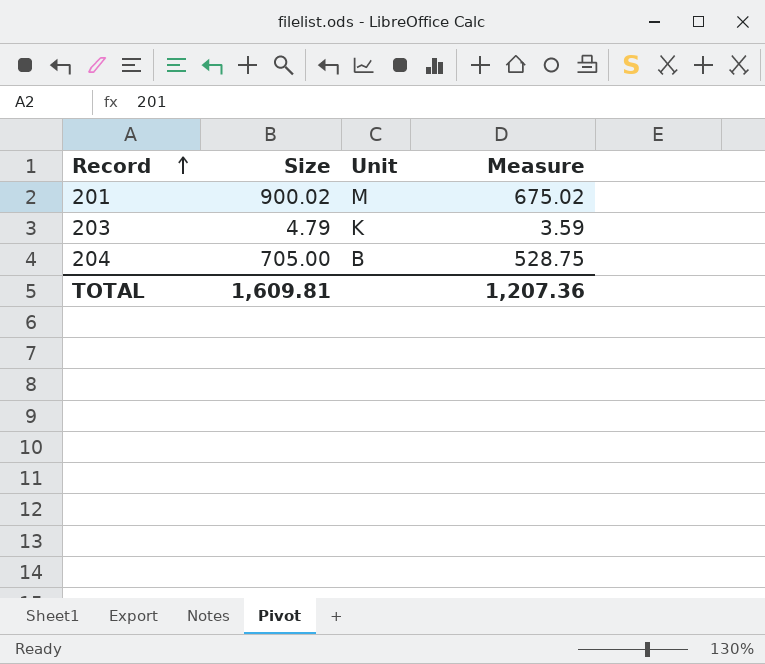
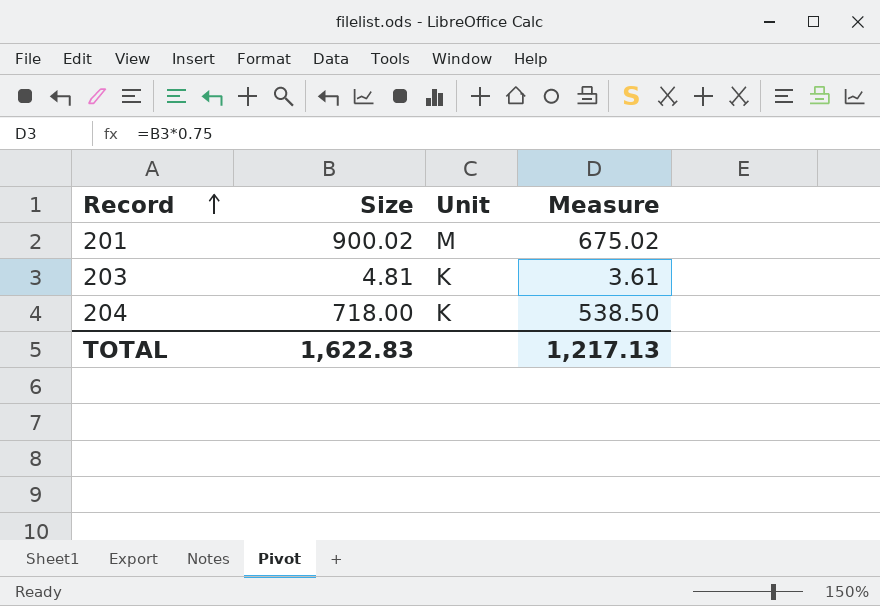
203 | Size: 4.79 -> 4.81
203 | Measure: 3.59 -> 3.61
204 | Size: 705.00 -> 718.00
204 | Unit: B -> K
204 | Measure: 528.75 -> 538.50
TOTAL | Size: 1,609.81 -> 1,622.83
TOTAL | Measure: 1,207.36 -> 1,217.13

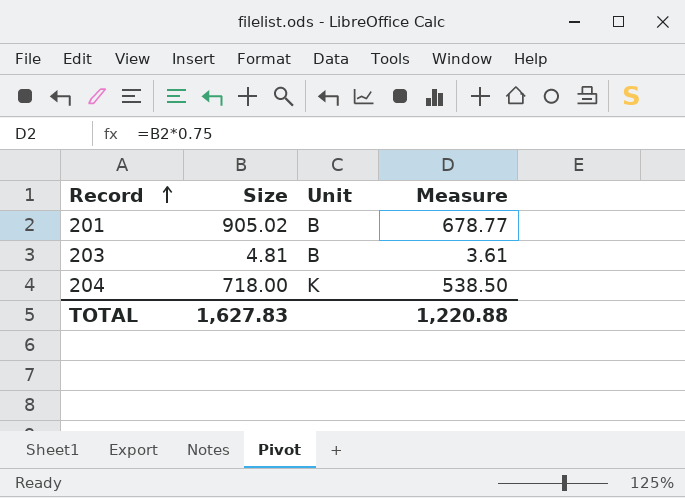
201 | Size: 900.02 -> 905.02
201 | Unit: M -> B
201 | Measure: 675.02 -> 678.77
203 | Unit: K -> B
TOTAL | Size: 1,622.83 -> 1,627.83
TOTAL | Measure: 1,217.13 -> 1,220.88

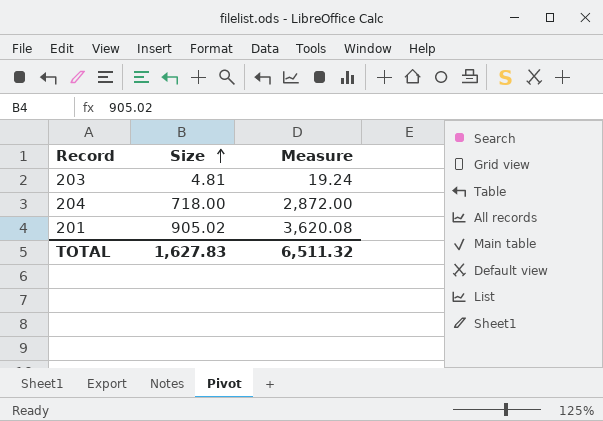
row order: Record ascending -> Size ascending
column Unit | position: 3 -> none
column Measure | formula: [Size] * 0.75 -> [Size] * 4
TOTAL | Measure: 1,220.88 -> 6,511.32

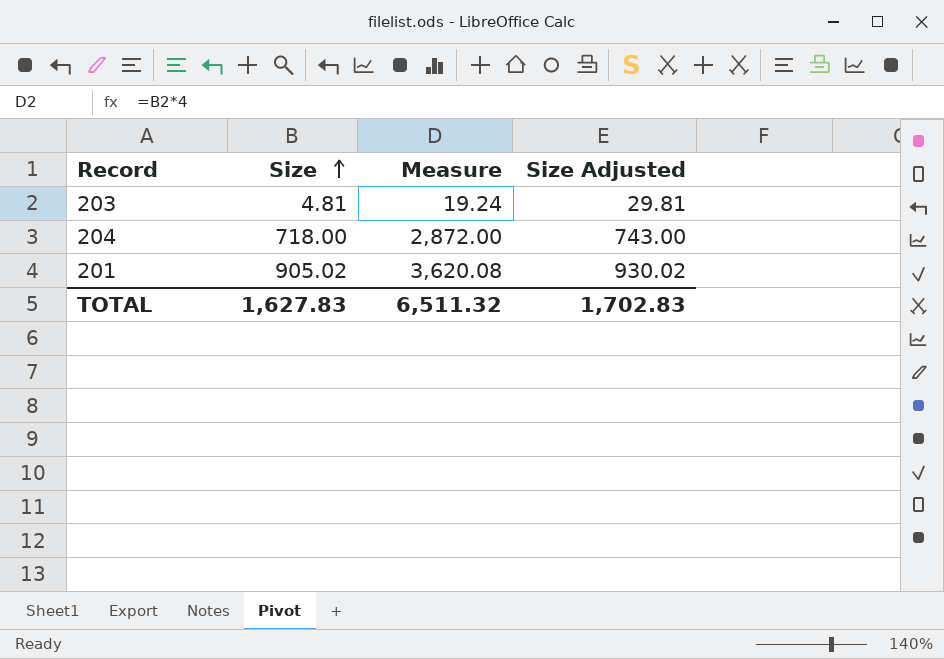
column Size Adjusted | formula: none -> [Size] + 25

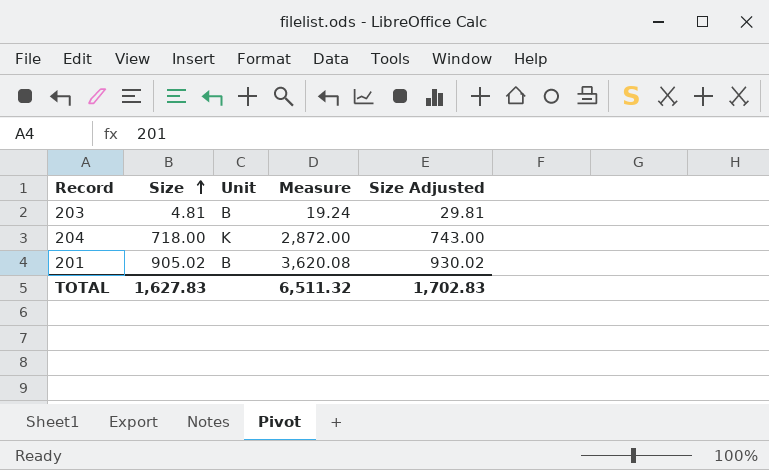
column Unit | position: none -> 3

